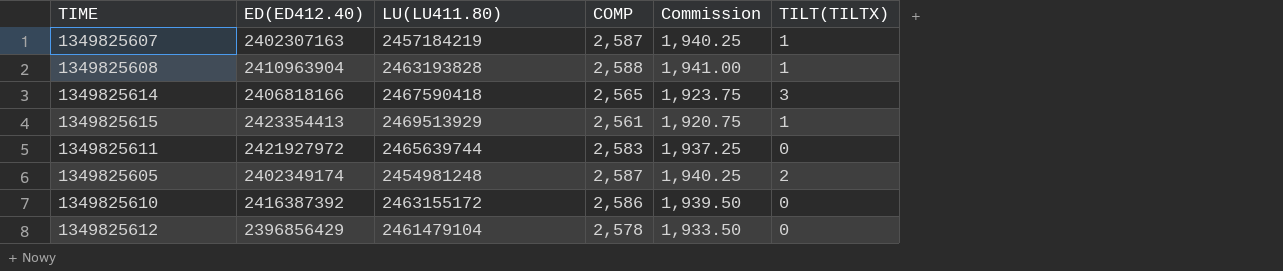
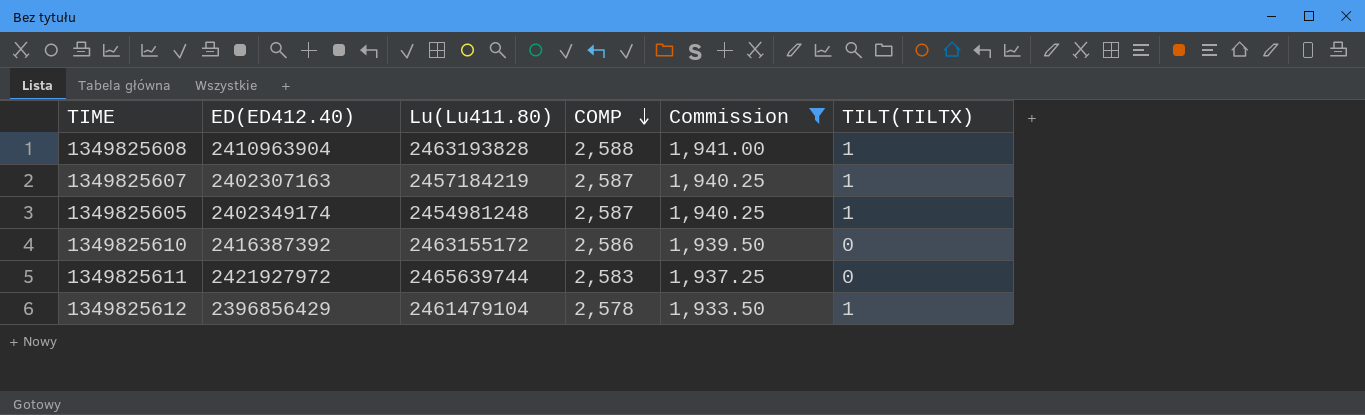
filter: none -> Commission >= 1,933.50
row order: none -> COMP descending
column name: LU(LU411.80) -> Lu(Lu411.80)
1349825605 | TILT(TILTX): 2 -> 1
1349825612 | TILT(TILTX): 0 -> 1

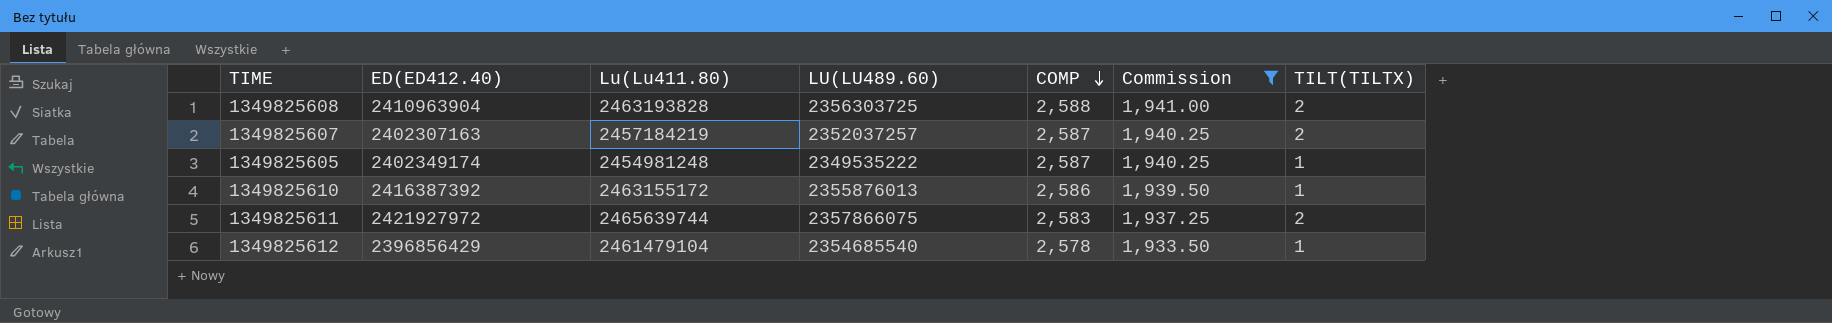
column LU(LU489.60) | position: none -> 4
1349825608 | TILT(TILTX): 1 -> 2
1349825607 | TILT(TILTX): 1 -> 2
1349825610 | TILT(TILTX): 0 -> 1
1349825611 | TILT(TILTX): 0 -> 2

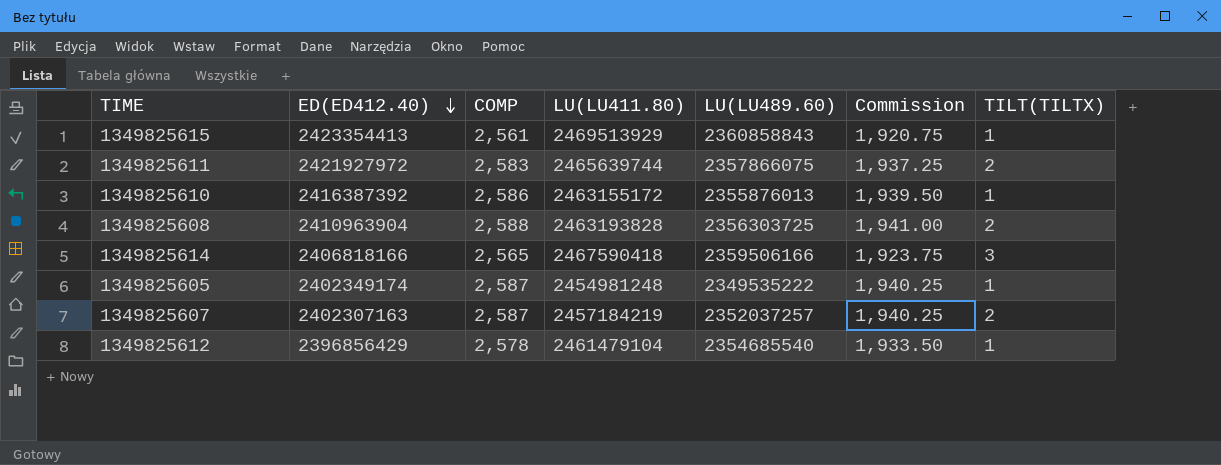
filter: Commission >= 1,933.50 -> none
row order: COMP descending -> ED(ED412.40) descending
column COMP | position: 5 -> 3
column name: Lu(Lu411.80) -> LU(LU411.80)

